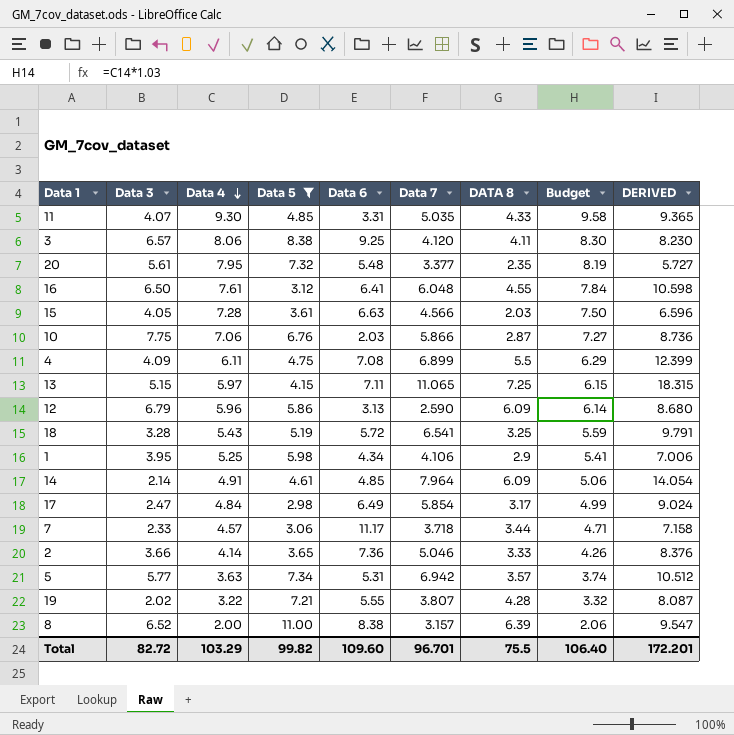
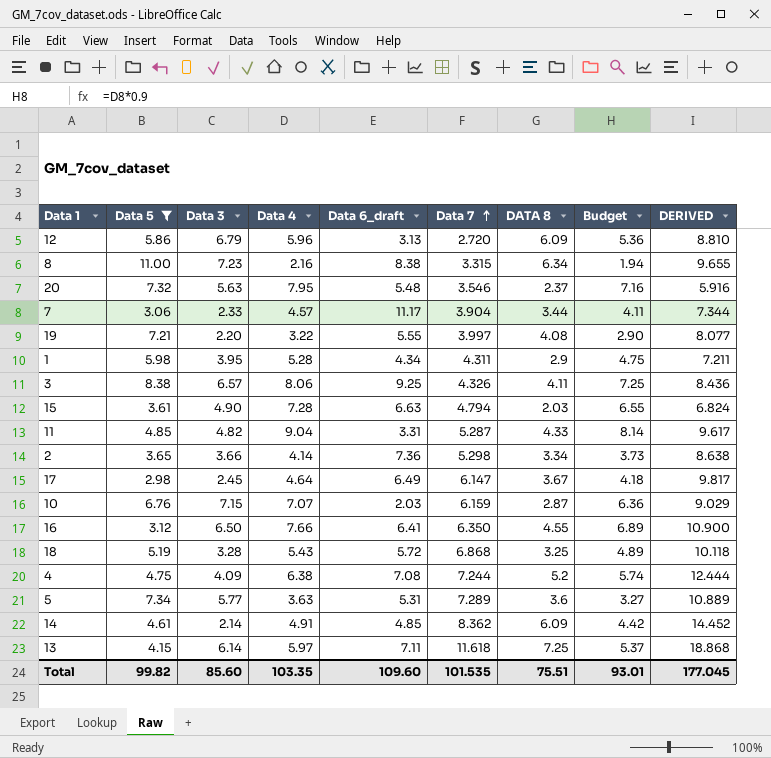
row order: Data 4 descending -> Data 7 ascending
column Data 5 | position: 4 -> 2
column name: Data 6 -> Data 6_draft
column Budget | formula: [Data 4] * 1.03 -> [Data 4] * 0.9
12 | Data 7: 2.590 -> 2.720
12 | DERIVED: 8.680 -> 8.810
8 | Data 3: 6.52 -> 7.23
8 | Data 4: 2.00 -> 2.16
8 | Data 7: 3.157 -> 3.315
8 | DATA 8: 6.39 -> 6.34
8 | DERIVED: 9.547 -> 9.655
20 | Data 3: 5.61 -> 5.63
20 | Data 7: 3.377 -> 3.546
20 | DATA 8: 2.35 -> 2.37
20 | DERIVED: 5.727 -> 5.916
7 | Data 7: 3.718 -> 3.904
7 | DERIVED: 7.158 -> 7.344
19 | Data 3: 2.02 -> 2.20
19 | Data 7: 3.807 -> 3.997
19 | DATA 8: 4.28 -> 4.08
19 | DERIVED: 8.087 -> 8.077
1 | Data 4: 5.25 -> 5.28
1 | Data 7: 4.106 -> 4.311
1 | DERIVED: 7.006 -> 7.211
3 | Data 7: 4.120 -> 4.326
3 | DERIVED: 8.230 -> 8.436
15 | Data 3: 4.05 -> 4.90
15 | Data 7: 4.566 -> 4.794
15 | DERIVED: 6.596 -> 6.824
11 | Data 3: 4.07 -> 4.82
11 | Data 4: 9.30 -> 9.04
11 | Data 7: 5.035 -> 5.287
11 | DERIVED: 9.365 -> 9.617
2 | Data 7: 5.046 -> 5.298
2 | DATA 8: 3.33 -> 3.34
2 | DERIVED: 8.376 -> 8.638
17 | Data 3: 2.47 -> 2.45
17 | Data 4: 4.84 -> 4.64
17 | Data 7: 5.854 -> 6.147
17 | DATA 8: 3.17 -> 3.67
17 | DERIVED: 9.024 -> 9.817
10 | Data 3: 7.75 -> 7.15
10 | Data 4: 7.06 -> 7.07
10 | Data 7: 5.866 -> 6.159
10 | DERIVED: 8.736 -> 9.029
16 | Data 4: 7.61 -> 7.66
16 | Data 7: 6.048 -> 6.350
16 | DERIVED: 10.598 -> 10.900
18 | Data 7: 6.541 -> 6.868
18 | DERIVED: 9.791 -> 10.118
4 | Data 4: 6.11 -> 6.38
4 | Data 7: 6.899 -> 7.244
4 | DATA 8: 5.5 -> 5.2
4 | DERIVED: 12.399 -> 12.444
5 | Data 7: 6.942 -> 7.289
5 | DATA 8: 3.57 -> 3.6
5 | DERIVED: 10.512 -> 10.889
14 | Data 7: 7.964 -> 8.362
14 | DERIVED: 14.054 -> 14.452
13 | Data 3: 5.15 -> 6.14
13 | Data 7: 11.065 -> 11.618
13 | DERIVED: 18.315 -> 18.868
Total | Data 3: 82.72 -> 85.60
Total | Data 4: 103.29 -> 103.35
Total | Data 7: 96.701 -> 101.535
Total | DATA 8: 75.5 -> 75.51
Total | Budget: 106.40 -> 93.01
Total | DERIVED: 172.201 -> 177.045

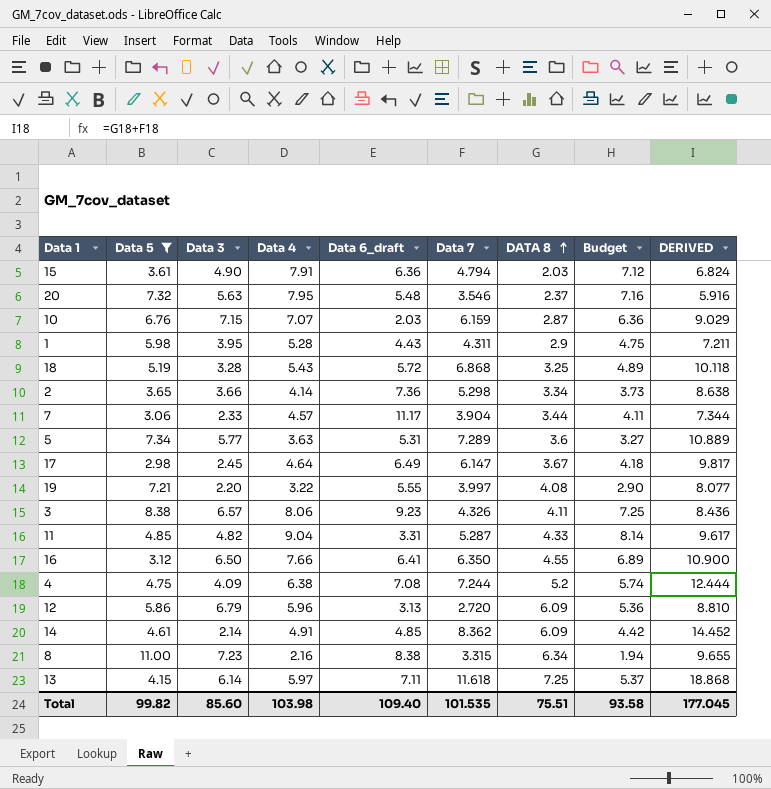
row order: Data 7 ascending -> DATA 8 ascending
15 | Data 4: 7.28 -> 7.91
15 | Data 6_draft: 6.63 -> 6.36
15 | Budget: 6.55 -> 7.12
1 | Data 6_draft: 4.34 -> 4.43
3 | Data 6_draft: 9.25 -> 9.23
Total | Data 4: 103.35 -> 103.98
Total | Data 6_draft: 109.60 -> 109.40
Total | Budget: 93.01 -> 93.58

